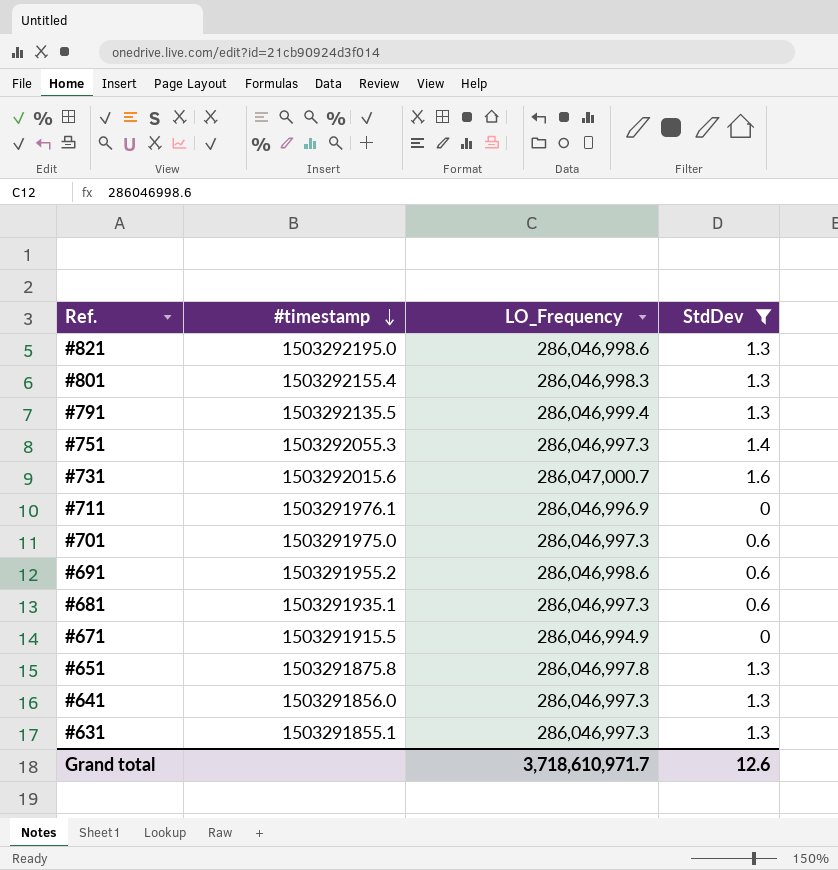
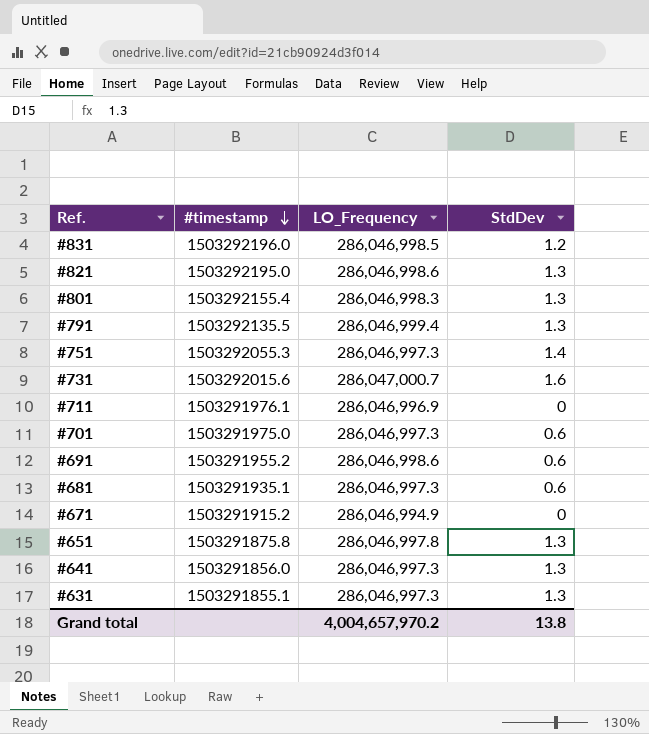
filter: StdDev != 1.2 -> none
#671 | #timestamp: 1503291915.5 -> 1503291915.2
Grand total | LO_Frequency: 3,718,610,971.7 -> 4,004,657,970.2
Grand total | StdDev: 12.6 -> 13.8

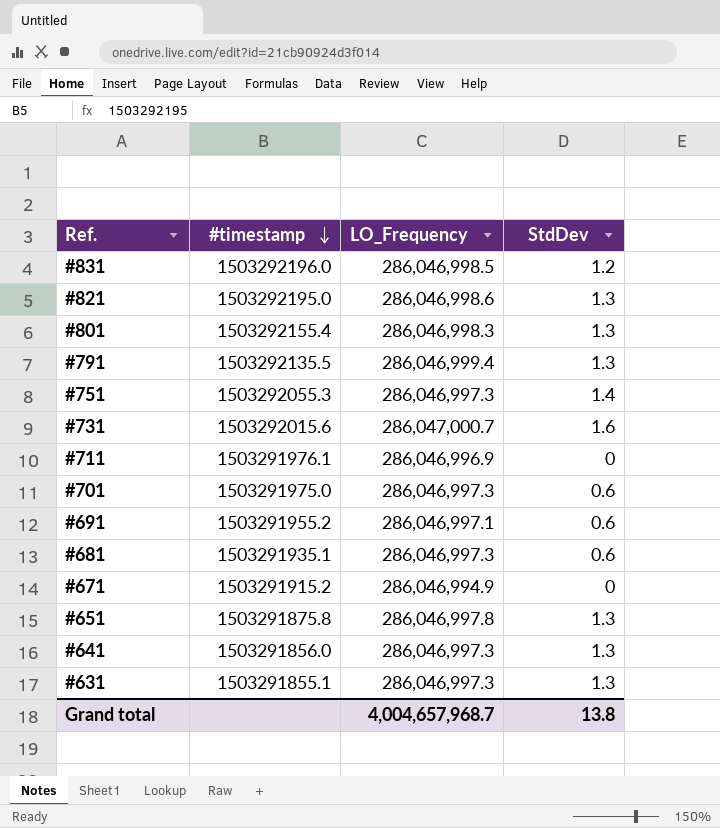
#691 | LO_Frequency: 286,046,998.6 -> 286,046,997.1
Grand total | LO_Frequency: 4,004,657,970.2 -> 4,004,657,968.7

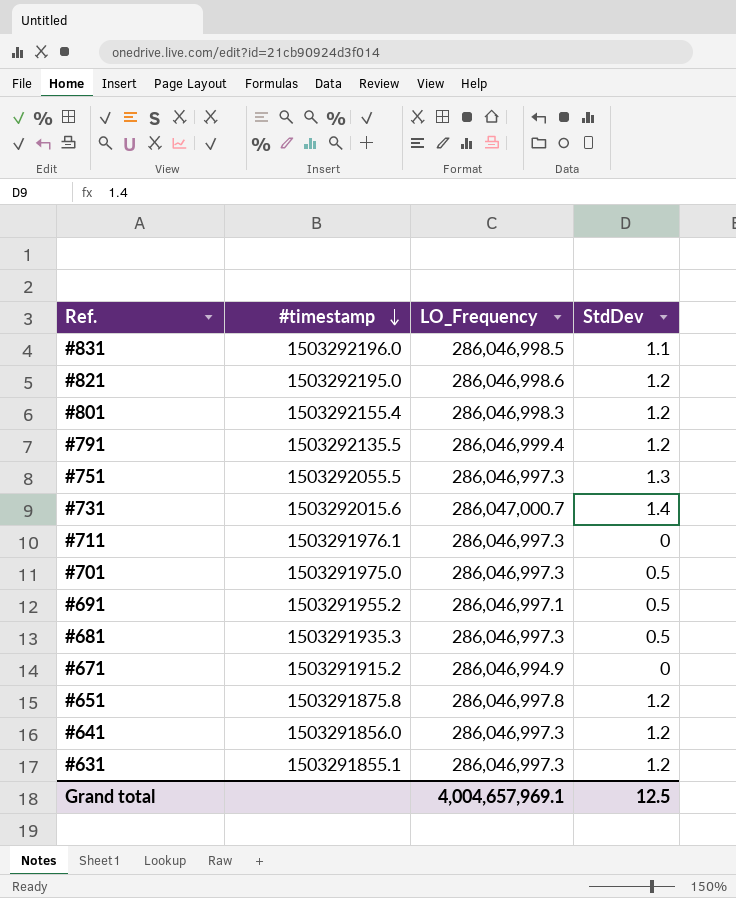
#831 | StdDev: 1.2 -> 1.1
#821 | StdDev: 1.3 -> 1.2
#801 | StdDev: 1.3 -> 1.2
#791 | StdDev: 1.3 -> 1.2
#751 | #timestamp: 1503292055.3 -> 1503292055.5
#751 | StdDev: 1.4 -> 1.3
#731 | StdDev: 1.6 -> 1.4
#711 | LO_Frequency: 286,046,996.9 -> 286,046,997.3
#701 | StdDev: 0.6 -> 0.5
#691 | StdDev: 0.6 -> 0.5
#681 | #timestamp: 1503291935.1 -> 1503291935.3
#681 | StdDev: 0.6 -> 0.5
#651 | StdDev: 1.3 -> 1.2
#641 | StdDev: 1.3 -> 1.2
#631 | StdDev: 1.3 -> 1.2
Grand total | LO_Frequency: 4,004,657,968.7 -> 4,004,657,969.1
Grand total | StdDev: 13.8 -> 12.5

